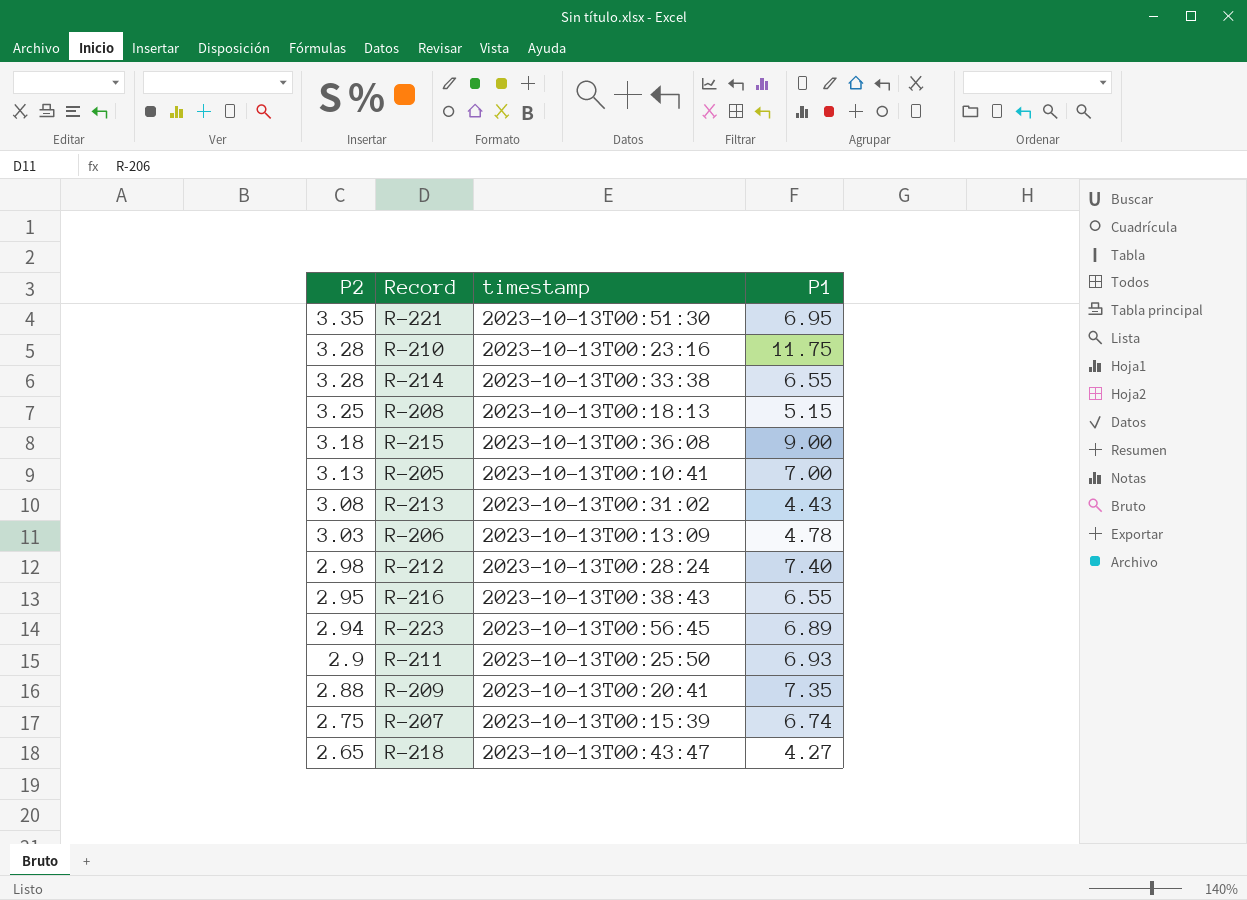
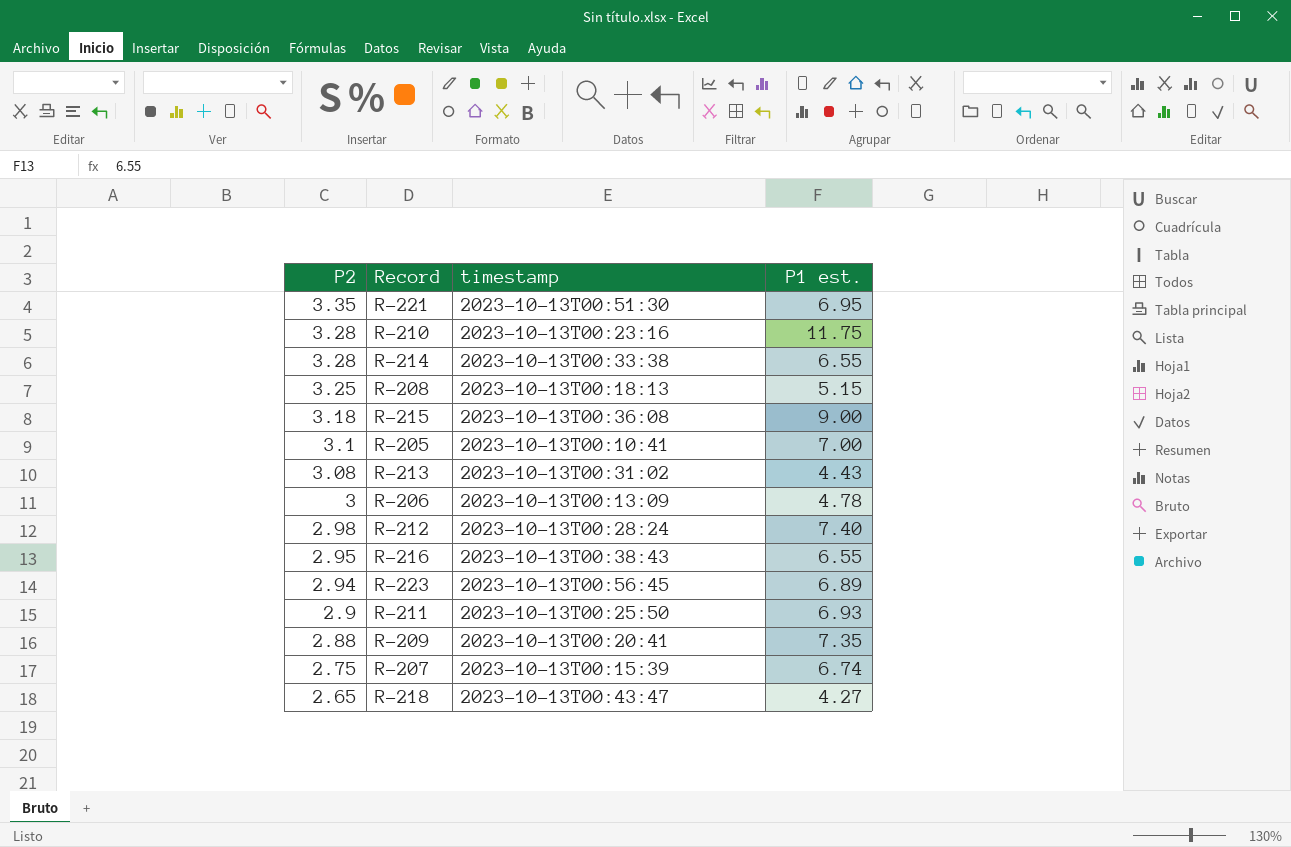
column name: P1 -> P1 est.
R-205 | P2: 3.13 -> 3.1
R-206 | P2: 3.03 -> 3

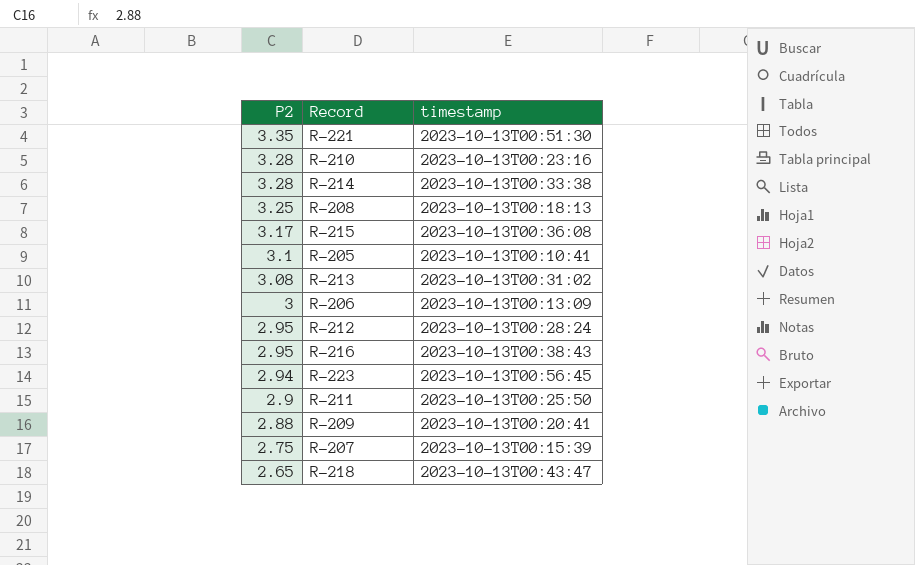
column P1 est. | position: 4 -> none
R-215 | P2: 3.18 -> 3.17
R-212 | P2: 2.98 -> 2.95

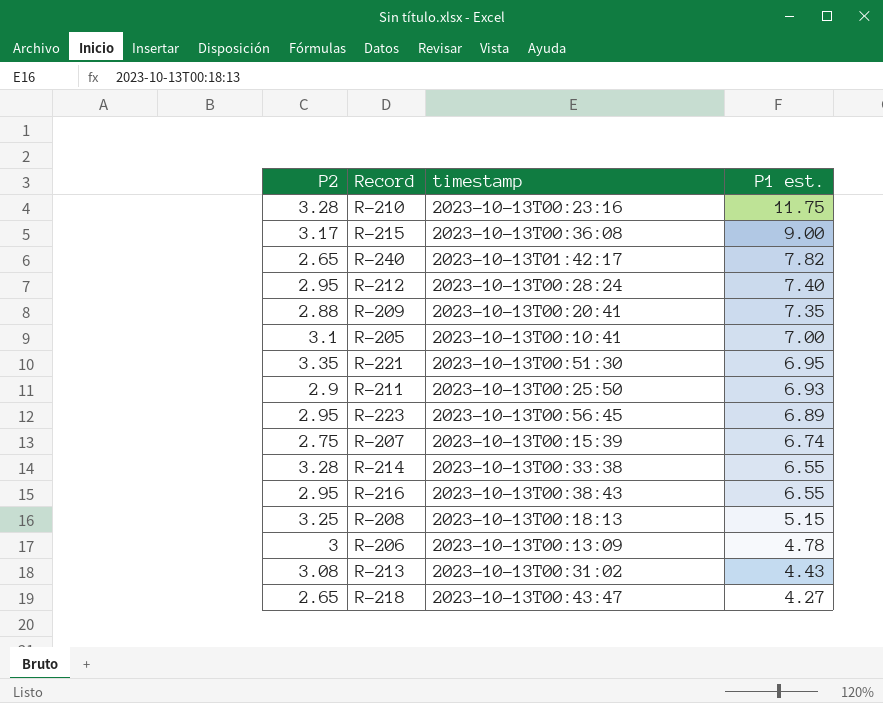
row order: P2 descending -> P1 est. descending
column P1 est. | position: none -> 4
row R-240: none -> 2.65 | 2023-10-13T01:42:17 | 7.82
R-223 | P2: 2.94 -> 2.95

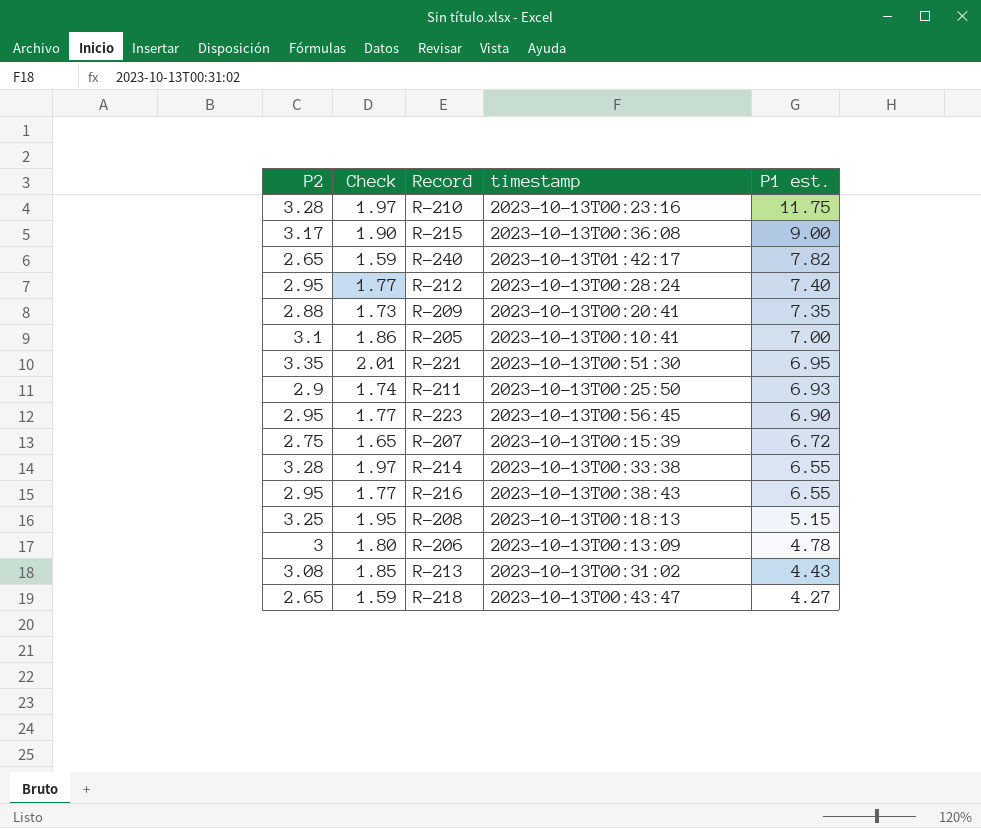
column Check | formula: none -> [P2] * 0.6
R-223 | P1 est.: 6.89 -> 6.90
R-207 | P1 est.: 6.74 -> 6.72

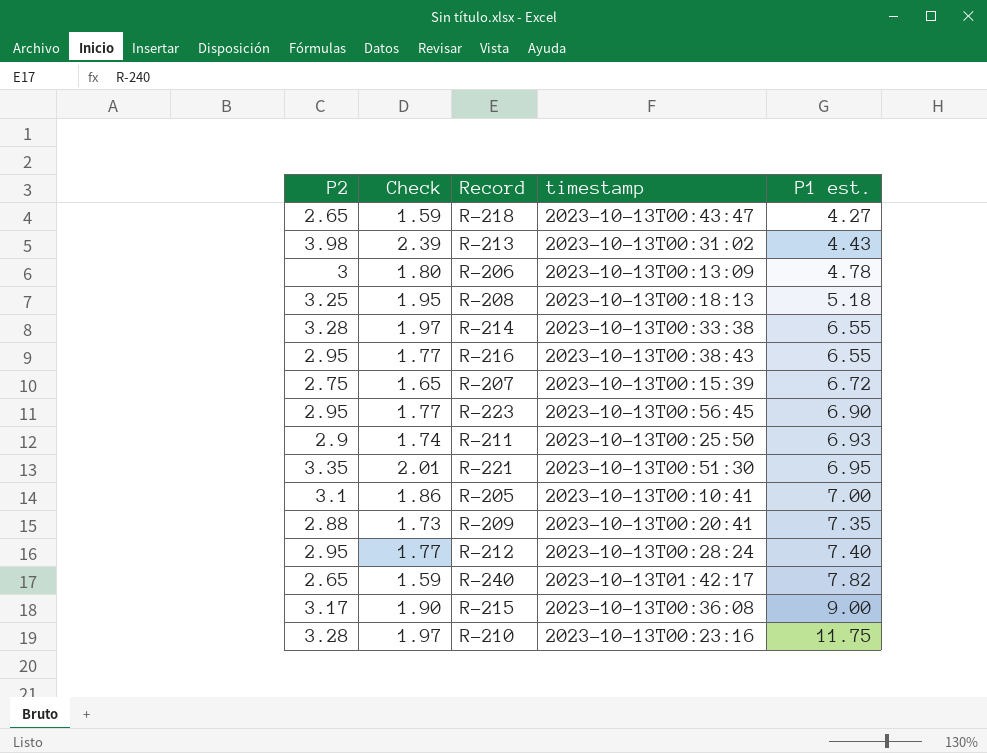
row order: P1 est. descending -> P1 est. ascending
R-213 | P2: 3.08 -> 3.98
R-213 | Check: 1.85 -> 2.39
R-208 | P1 est.: 5.15 -> 5.18

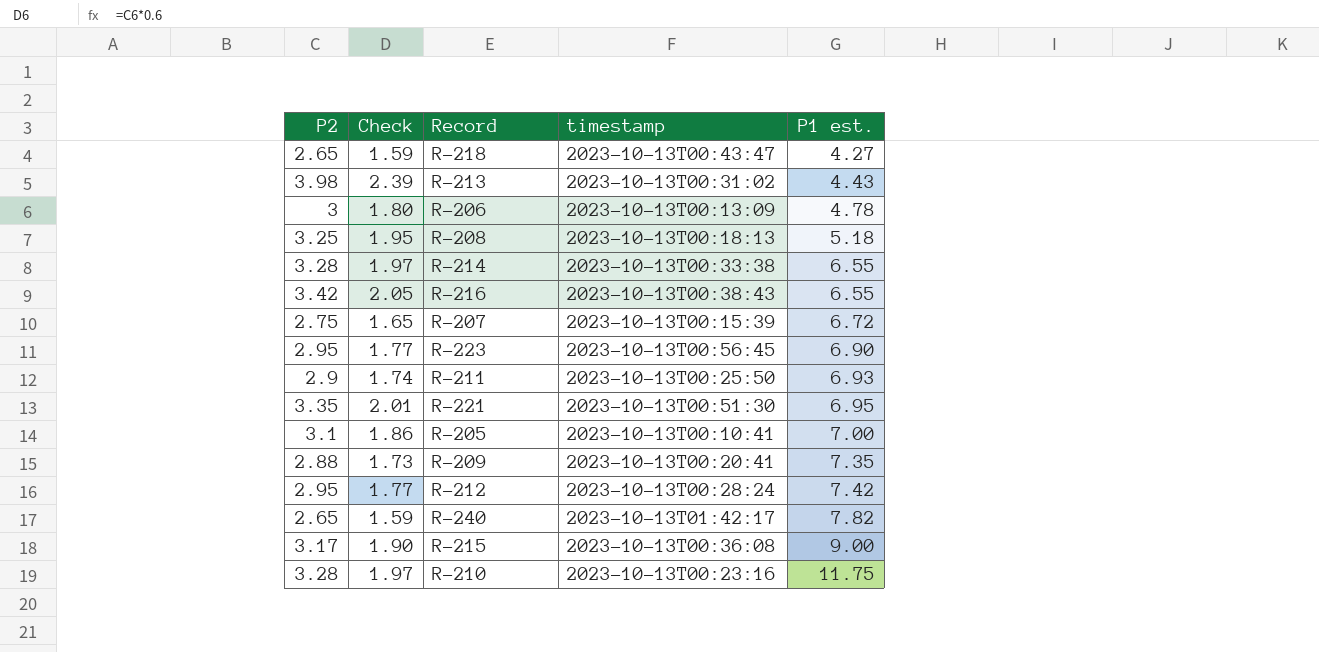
R-216 | P2: 2.95 -> 3.42
R-216 | Check: 1.77 -> 2.05
R-212 | P1 est.: 7.40 -> 7.42

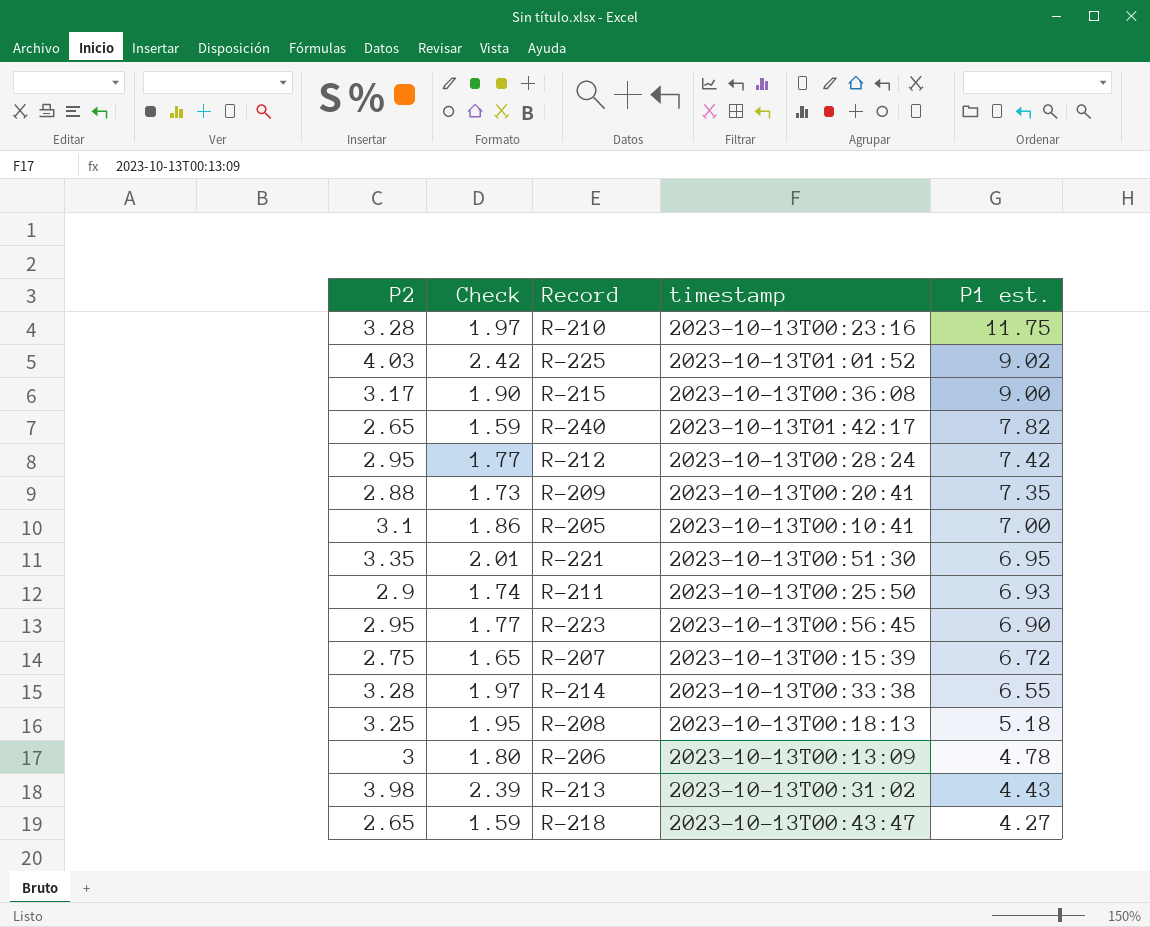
row order: P1 est. ascending -> P1 est. descending
row R-216: 3.42 | 2.05 | 2023-10-13T00:38:43 | 6.55 -> none
row R-225: none -> 4.03 | 2.42 | 2023-10-13T01:01:52 | 9.02

